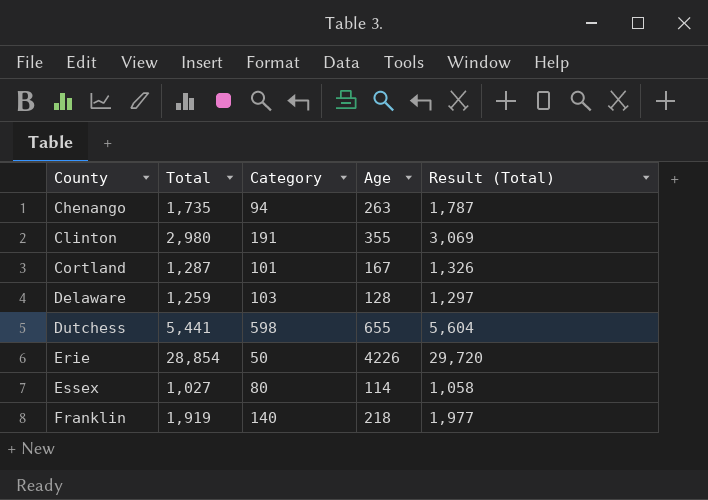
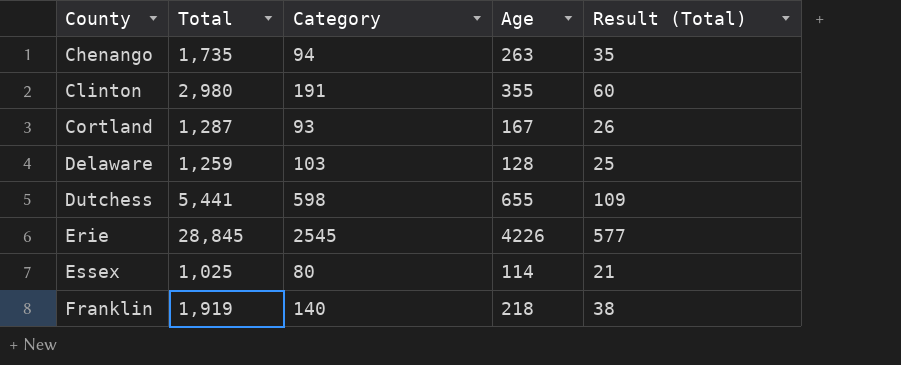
column Result (Total) | formula: [Total] * 1.03 -> [Total] * 0.02
Cortland | Category: 101 -> 93
Erie | Total: 28,854 -> 28,845
Erie | Category: 50 -> 2545
Essex | Total: 1,027 -> 1,025

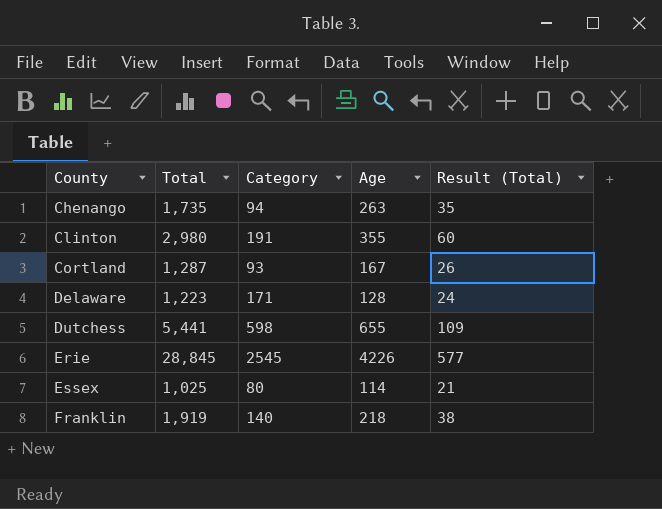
Delaware | Total: 1,259 -> 1,223
Delaware | Category: 103 -> 171
Delaware | Result (Total): 25 -> 24

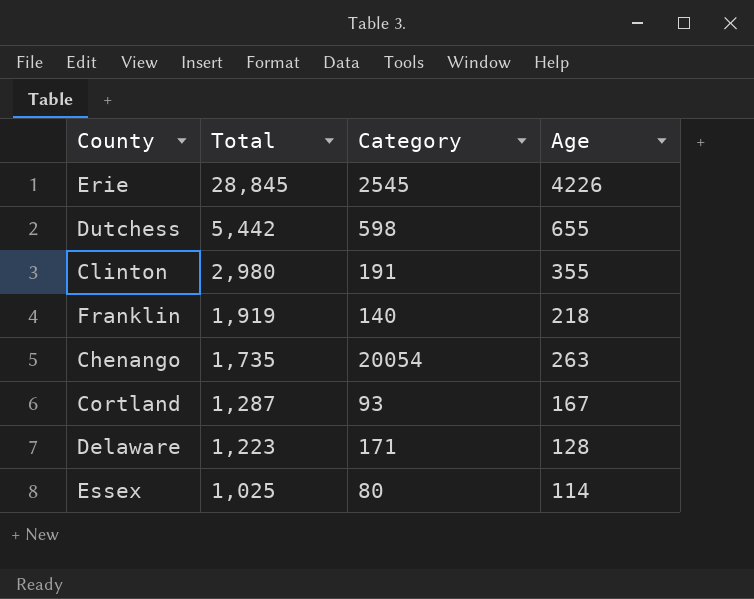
row order: County ascending -> Total descending
column Result (Total) | formula: [Total] * 0.02 -> none
Dutchess | Total: 5,441 -> 5,442
Chenango | Category: 94 -> 20054

